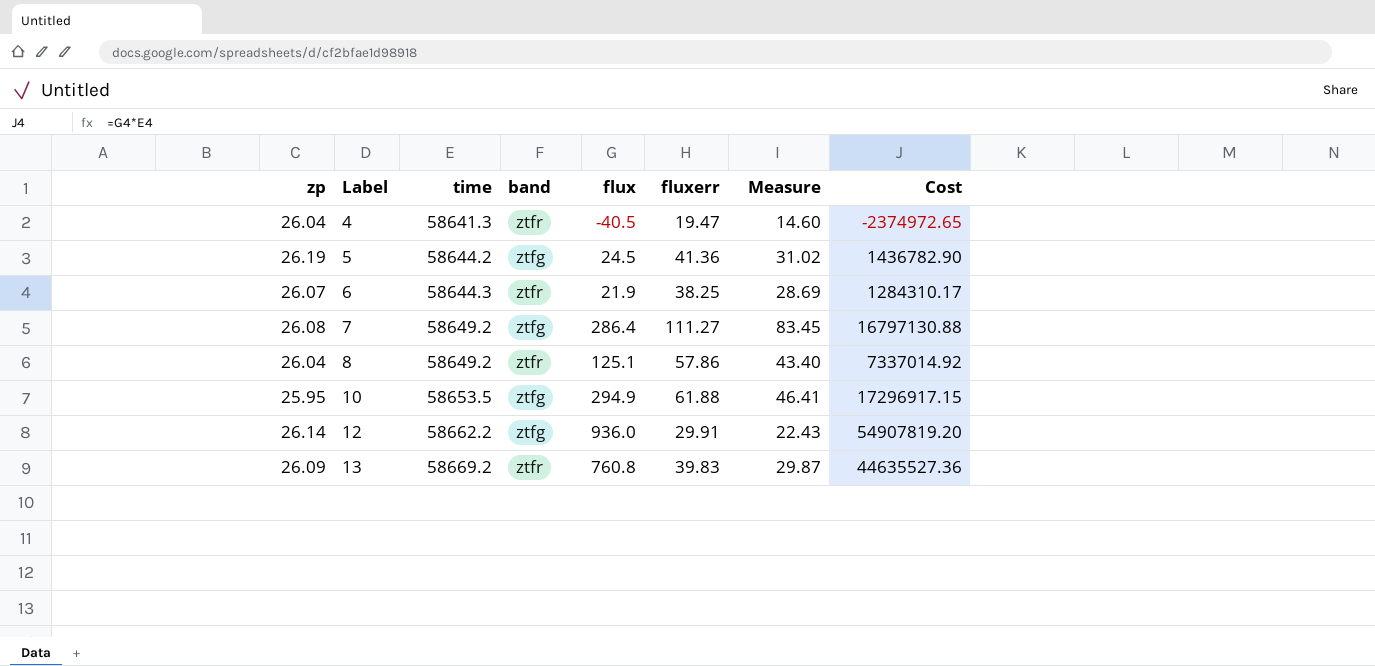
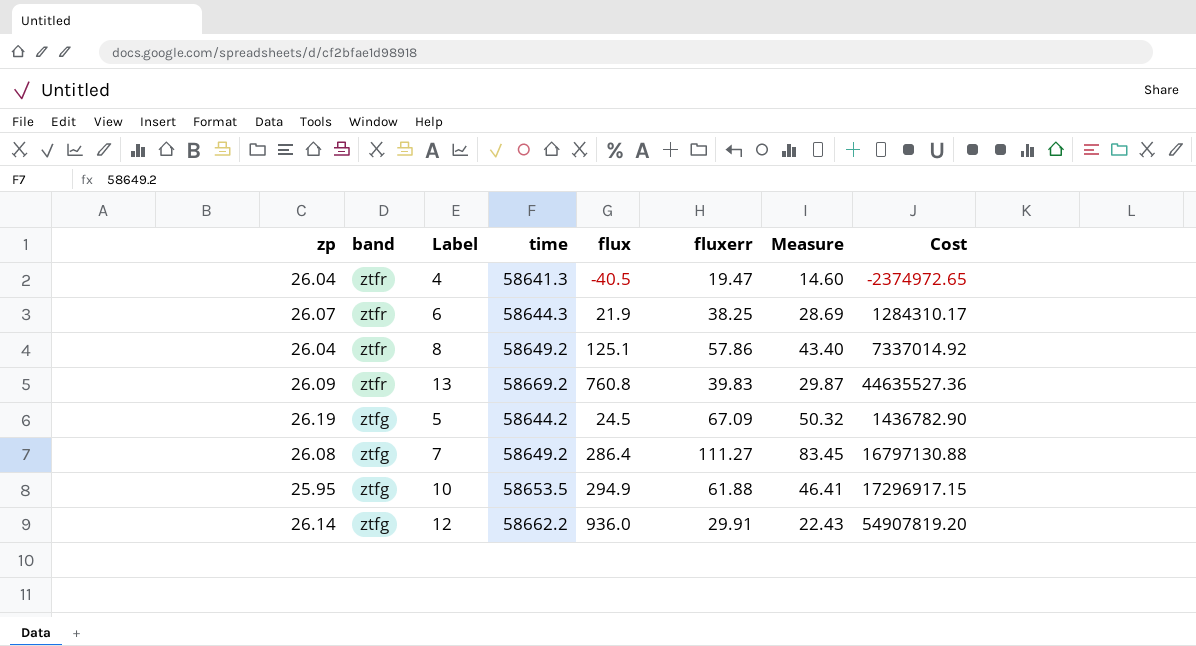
row order: Label ascending -> band descending
column band | position: 4 -> 2
5 | fluxerr: 41.36 -> 67.09
5 | Measure: 31.02 -> 50.32

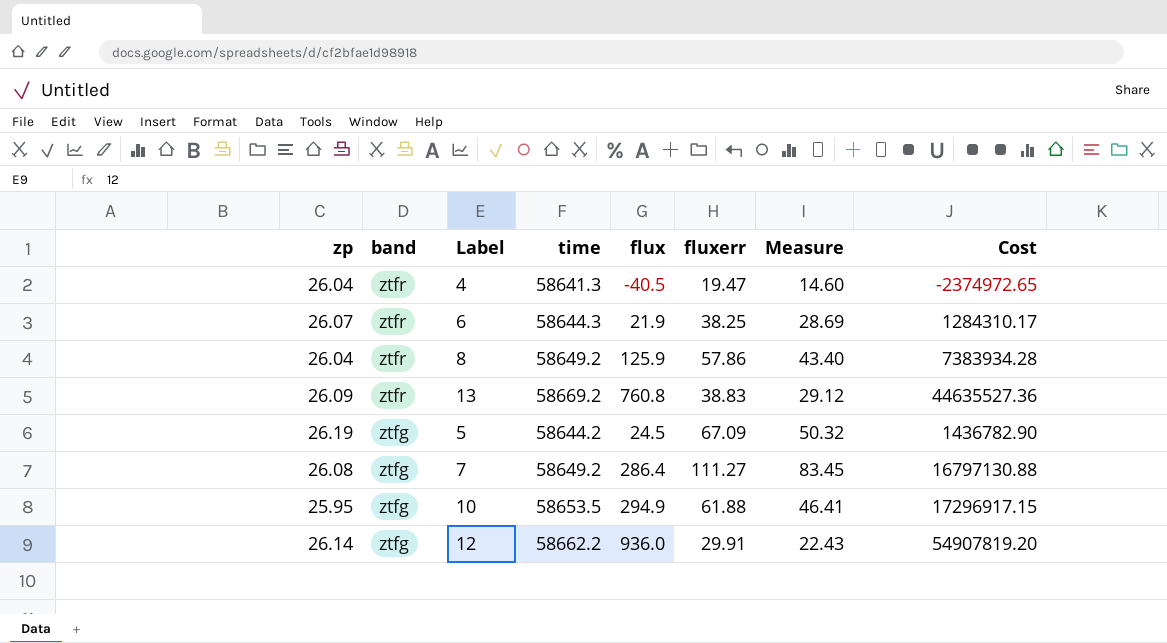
8 | flux: 125.1 -> 125.9
8 | Cost: 7337014.92 -> 7383934.28
13 | fluxerr: 39.83 -> 38.83
13 | Measure: 29.87 -> 29.12

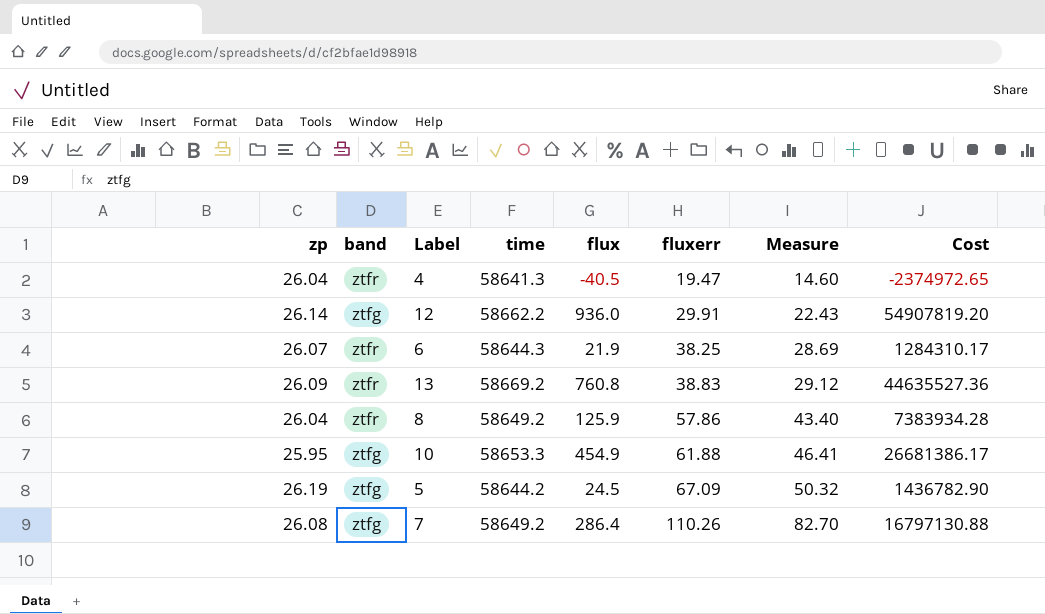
row order: band descending -> fluxerr ascending
10 | time: 58653.5 -> 58653.3
10 | flux: 294.9 -> 454.9
10 | Cost: 17296917.15 -> 26681386.17
7 | fluxerr: 111.27 -> 110.26
7 | Measure: 83.45 -> 82.70

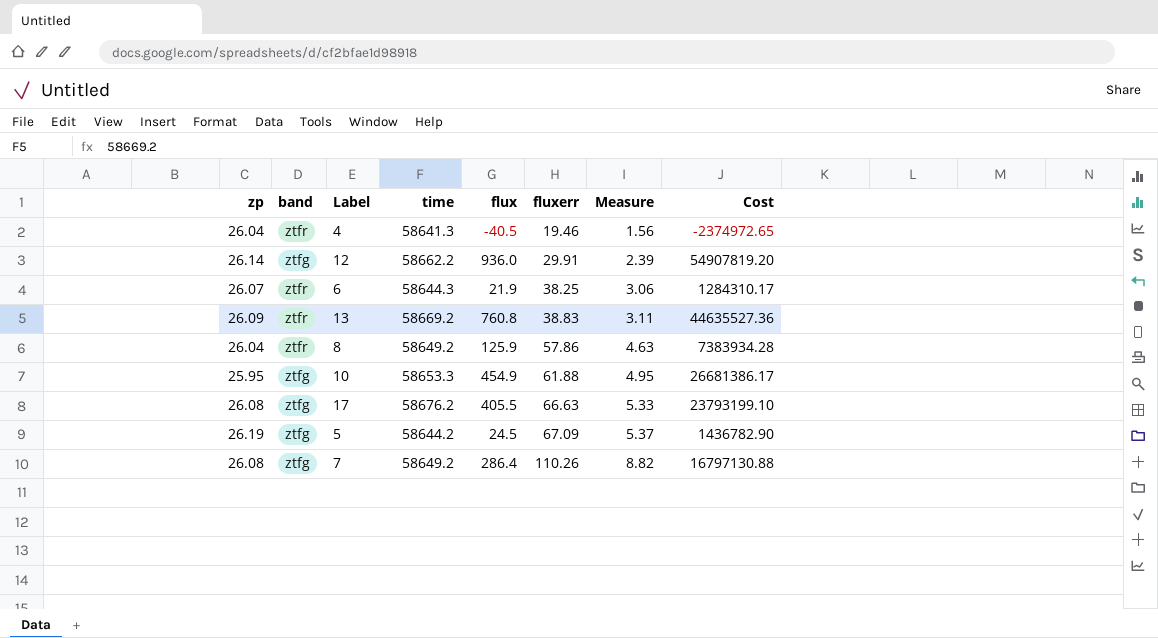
column Measure | formula: [fluxerr] * 0.75 -> [fluxerr] * 0.08
4 | fluxerr: 19.47 -> 19.46
row 17: none -> 26.08 | ztfg | 58676.2 | 405.5 | 66.63 | 5.33 | 23793199.10

